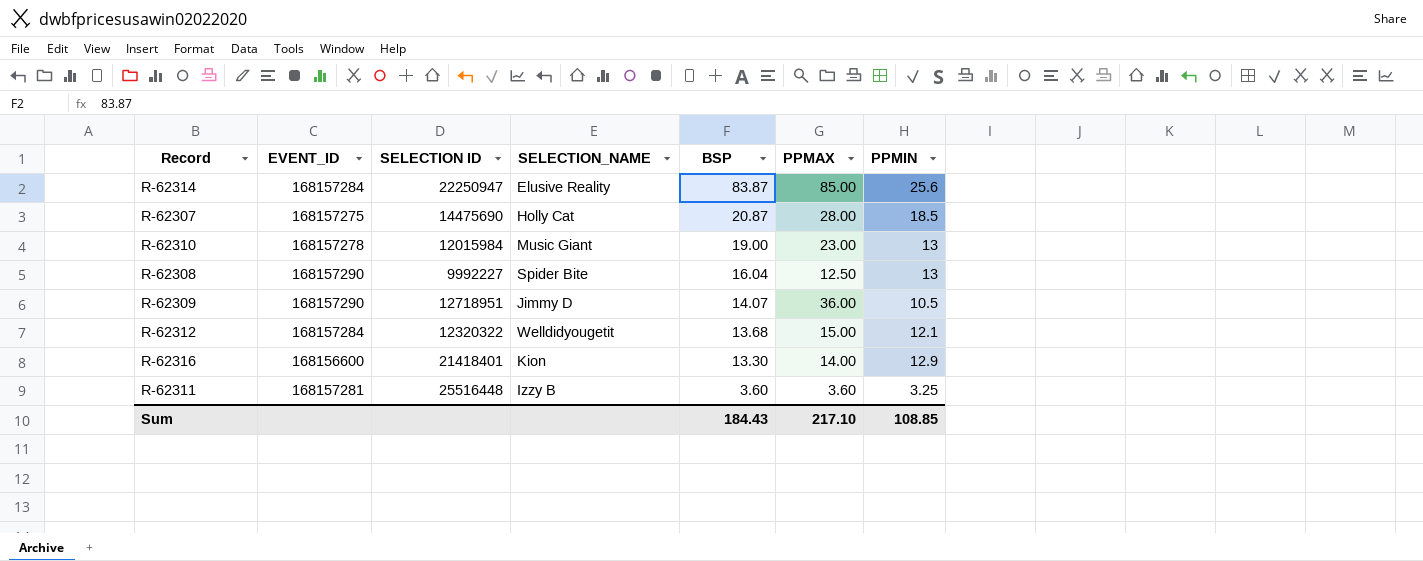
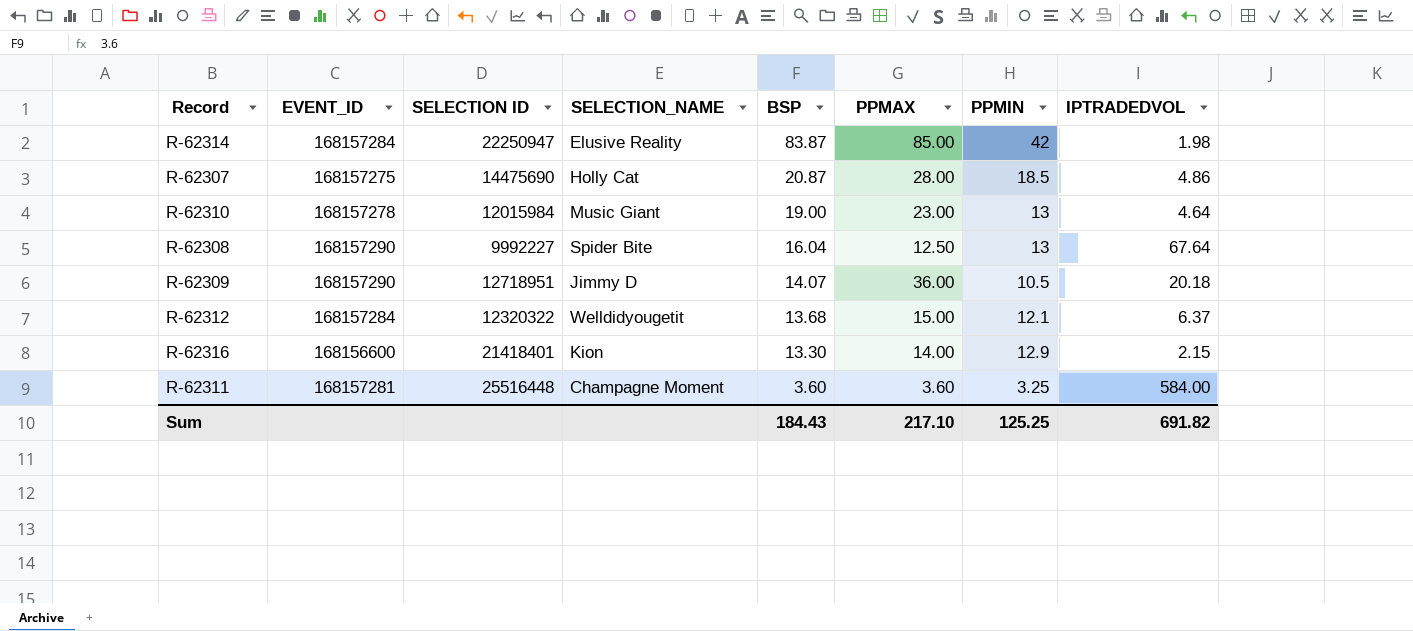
column IPTRADEDVOL | position: none -> 8
R-62314 | PPMIN: 25.6 -> 42
R-62311 | SELECTION_NAME: Izzy B -> Champagne Moment
Sum | PPMIN: 108.85 -> 125.25

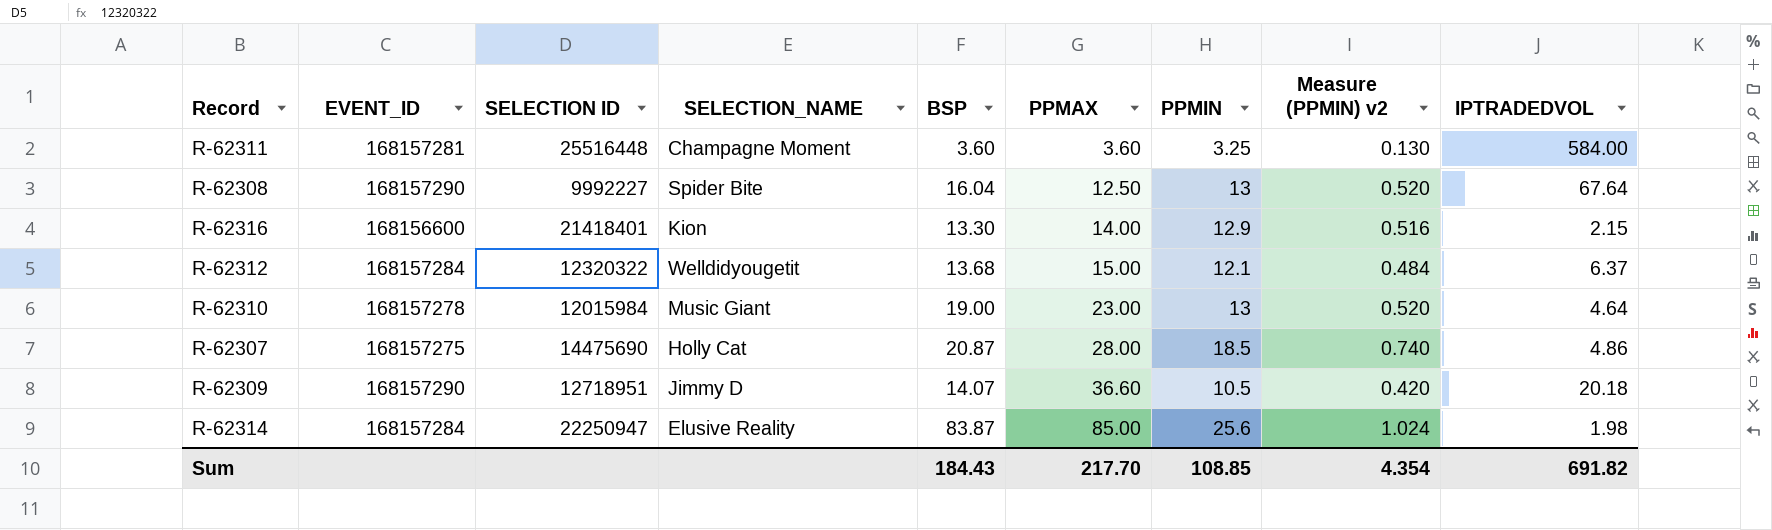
row order: BSP descending -> PPMAX ascending
column Measure (PPMIN) v2 | formula: none -> [PPMIN] * 0.04
R-62309 | PPMAX: 36.00 -> 36.60
R-62314 | PPMIN: 42 -> 25.6
Sum | PPMAX: 217.10 -> 217.70
Sum | PPMIN: 125.25 -> 108.85

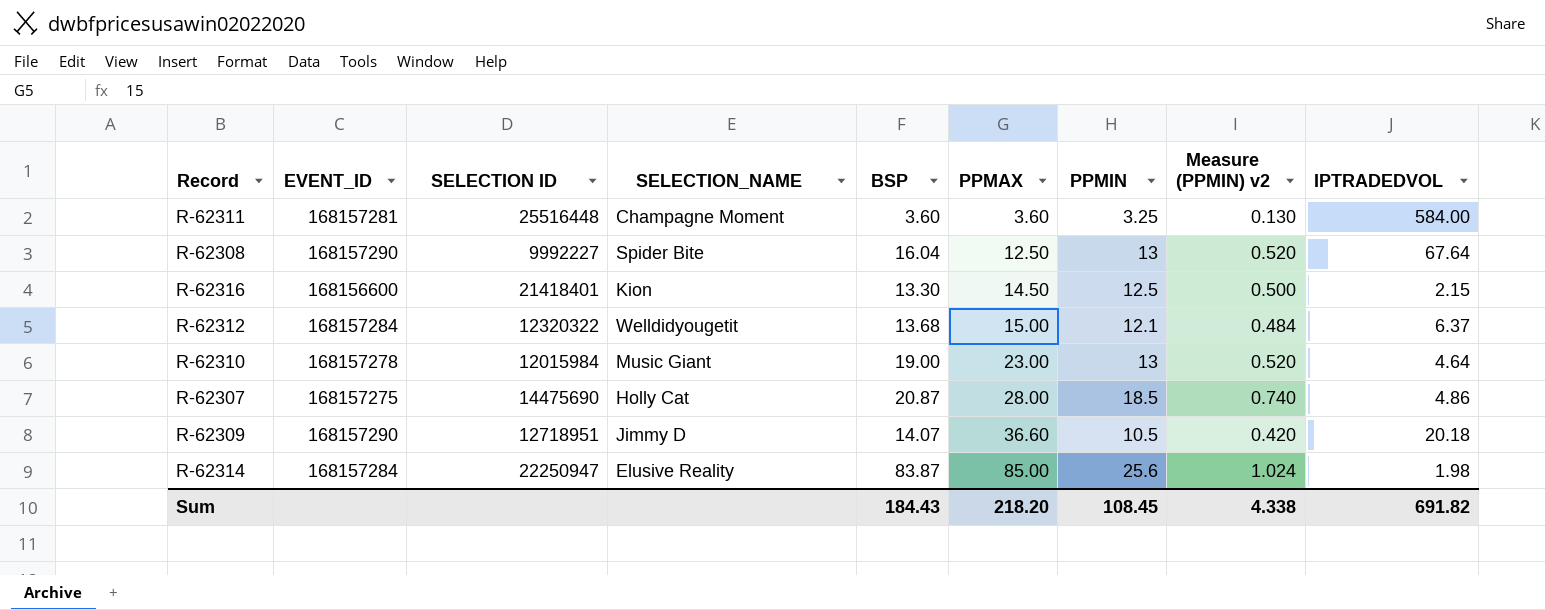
R-62316 | PPMAX: 14.00 -> 14.50
R-62316 | PPMIN: 12.9 -> 12.5
R-62316 | Measure (PPMIN) v2: 0.516 -> 0.500
Sum | PPMAX: 217.70 -> 218.20
Sum | PPMIN: 108.85 -> 108.45
Sum | Measure (PPMIN) v2: 4.354 -> 4.338

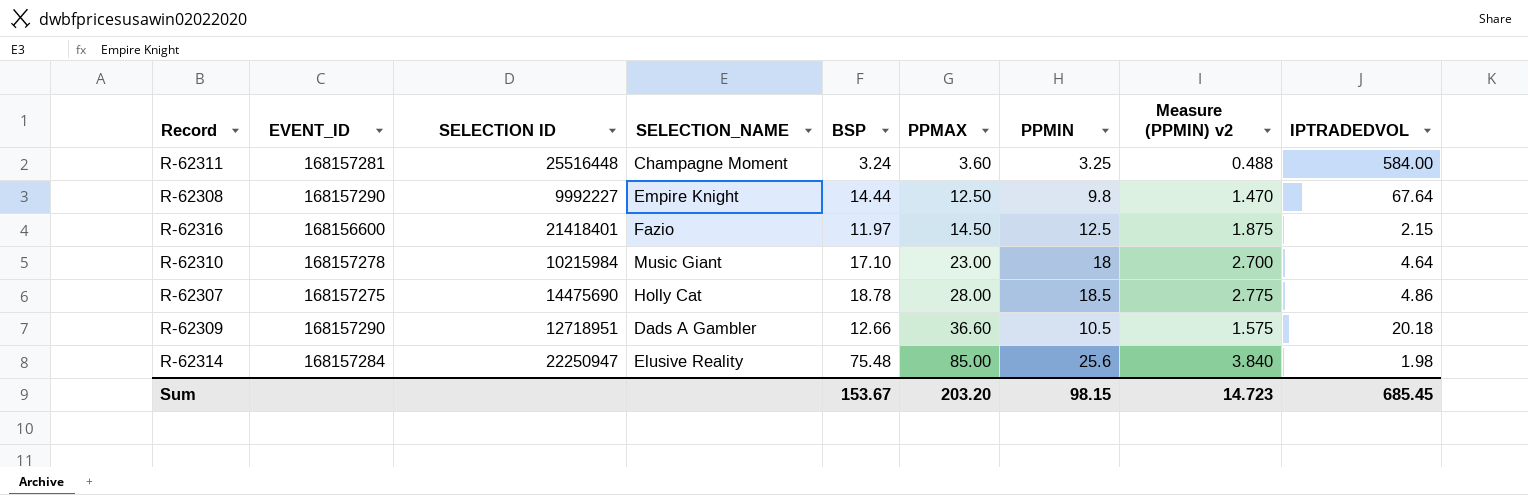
column Measure (PPMIN) v2 | formula: [PPMIN] * 0.04 -> [PPMIN] * 0.15
row R-62312: 168157284 | 12320322 | Welldidyougetit | 13.68 | 15.00 | 12.1 | 0.484 | 6.37 -> none
R-62311 | BSP: 3.60 -> 3.24
R-62308 | SELECTION_NAME: Spider Bite -> Empire Knight
R-62308 | BSP: 16.04 -> 14.44
R-62308 | PPMIN: 13 -> 9.8
R-62316 | SELECTION_NAME: Kion -> Fazio
R-62316 | BSP: 13.30 -> 11.97
R-62310 | SELECTION ID: 12015984 -> 10215984
R-62310 | BSP: 19.00 -> 17.10
R-62310 | PPMIN: 13 -> 18
R-62307 | BSP: 20.87 -> 18.78
R-62309 | SELECTION_NAME: Jimmy D -> Dads A Gambler
R-62309 | BSP: 14.07 -> 12.66
R-62314 | BSP: 83.87 -> 75.48
Sum | BSP: 184.43 -> 153.67
Sum | PPMAX: 218.20 -> 203.20
Sum | PPMIN: 108.45 -> 98.15
Sum | Measure (PPMIN) v2: 4.338 -> 14.723
Sum | IPTRADEDVOL: 691.82 -> 685.45

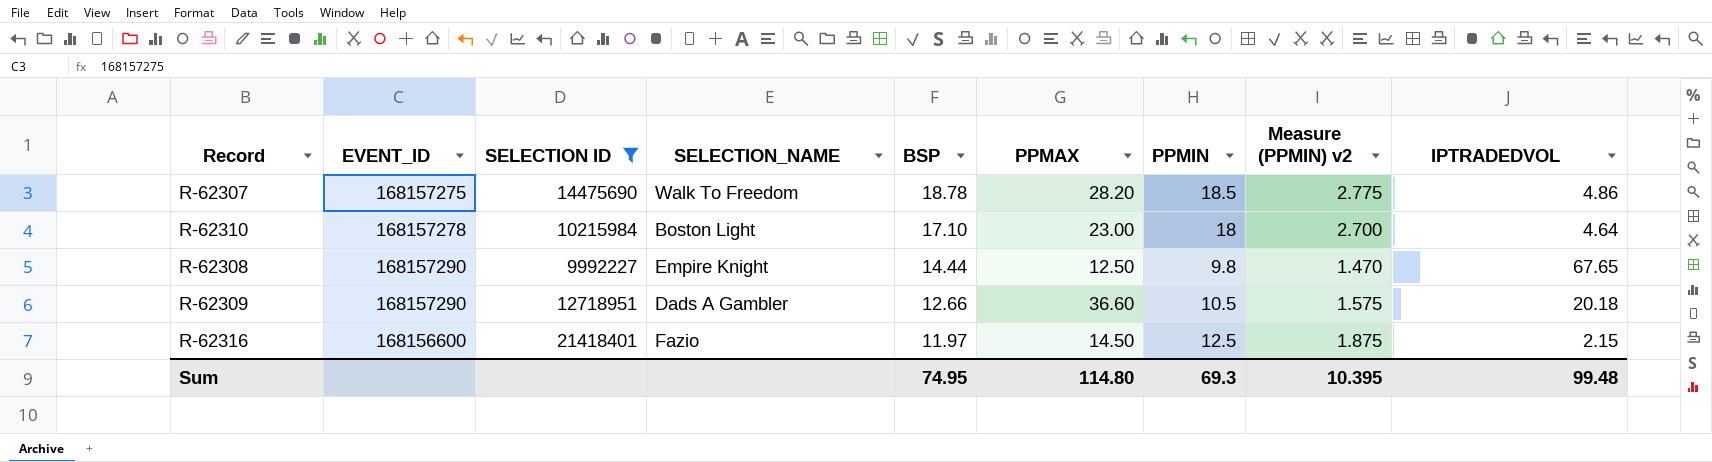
filter: none -> SELECTION ID <= 21418401
row order: PPMAX ascending -> BSP descending
R-62307 | SELECTION_NAME: Holly Cat -> Walk To Freedom
R-62307 | PPMAX: 28.00 -> 28.20
R-62310 | SELECTION_NAME: Music Giant -> Boston Light
R-62308 | IPTRADEDVOL: 67.64 -> 67.65
Sum | BSP: 153.67 -> 74.95
Sum | PPMAX: 203.20 -> 114.80
Sum | PPMIN: 98.15 -> 69.3
Sum | Measure (PPMIN) v2: 14.723 -> 10.395
Sum | IPTRADEDVOL: 685.45 -> 99.48

